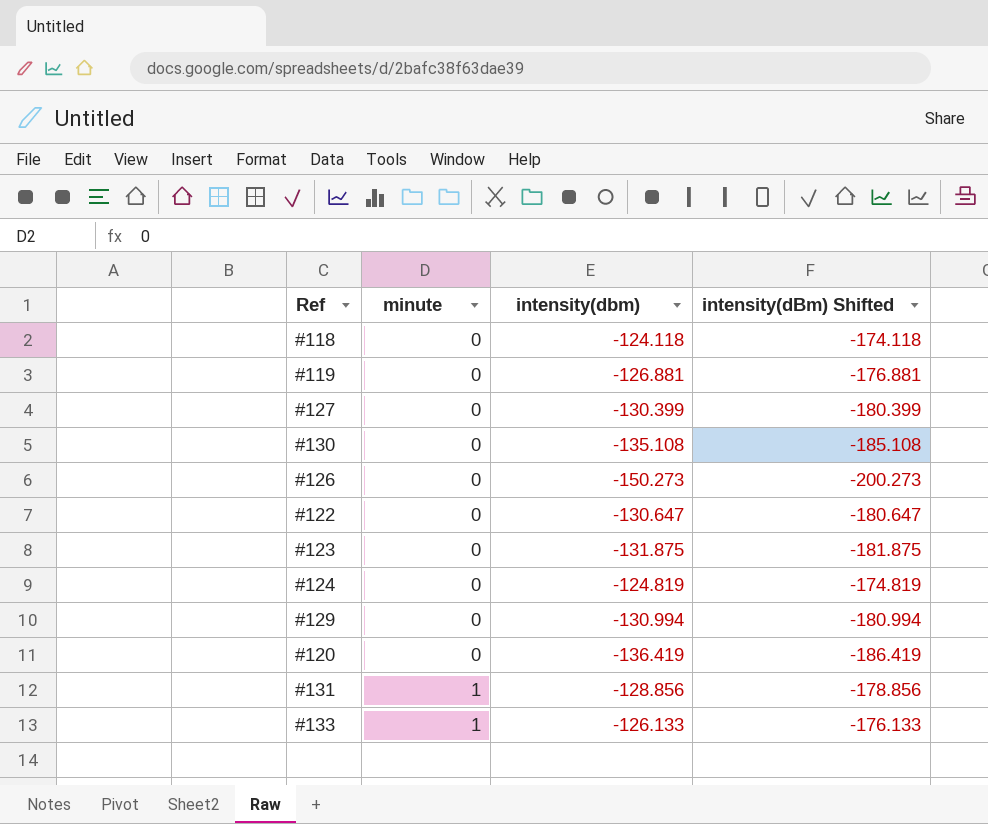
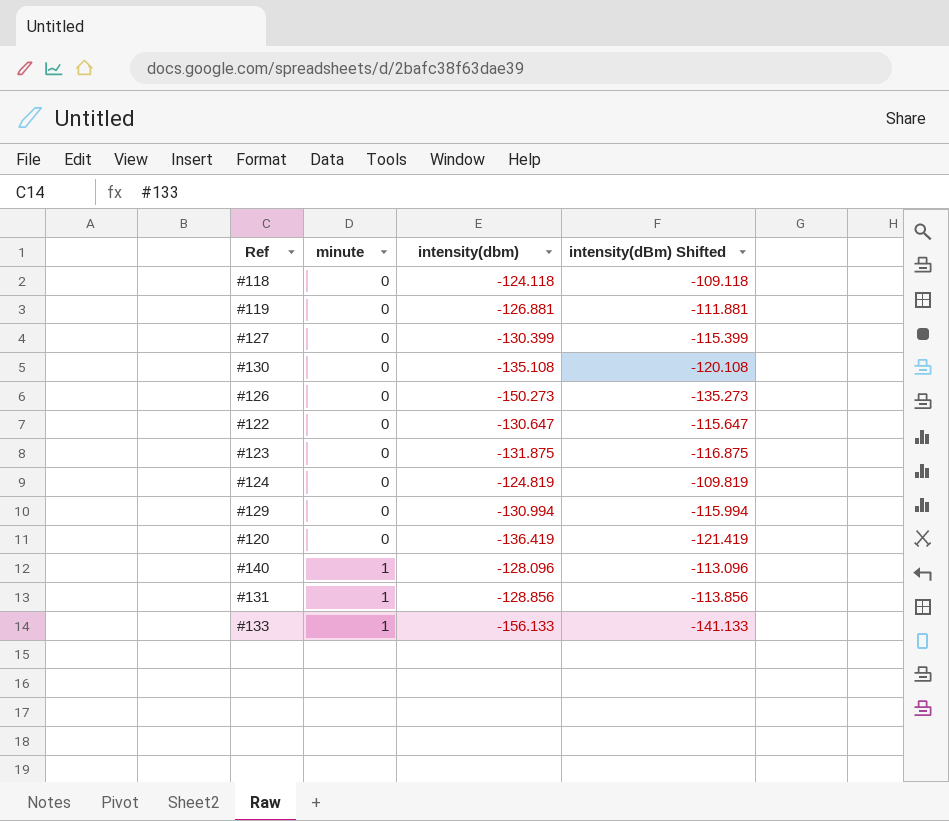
column intensity(dBm) Shifted | formula: [intensity(dbm)] - 50 -> [intensity(dbm)] + 15
row #140: none -> 1 | -128.096 | -113.096
#133 | intensity(dbm): -126.133 -> -156.133

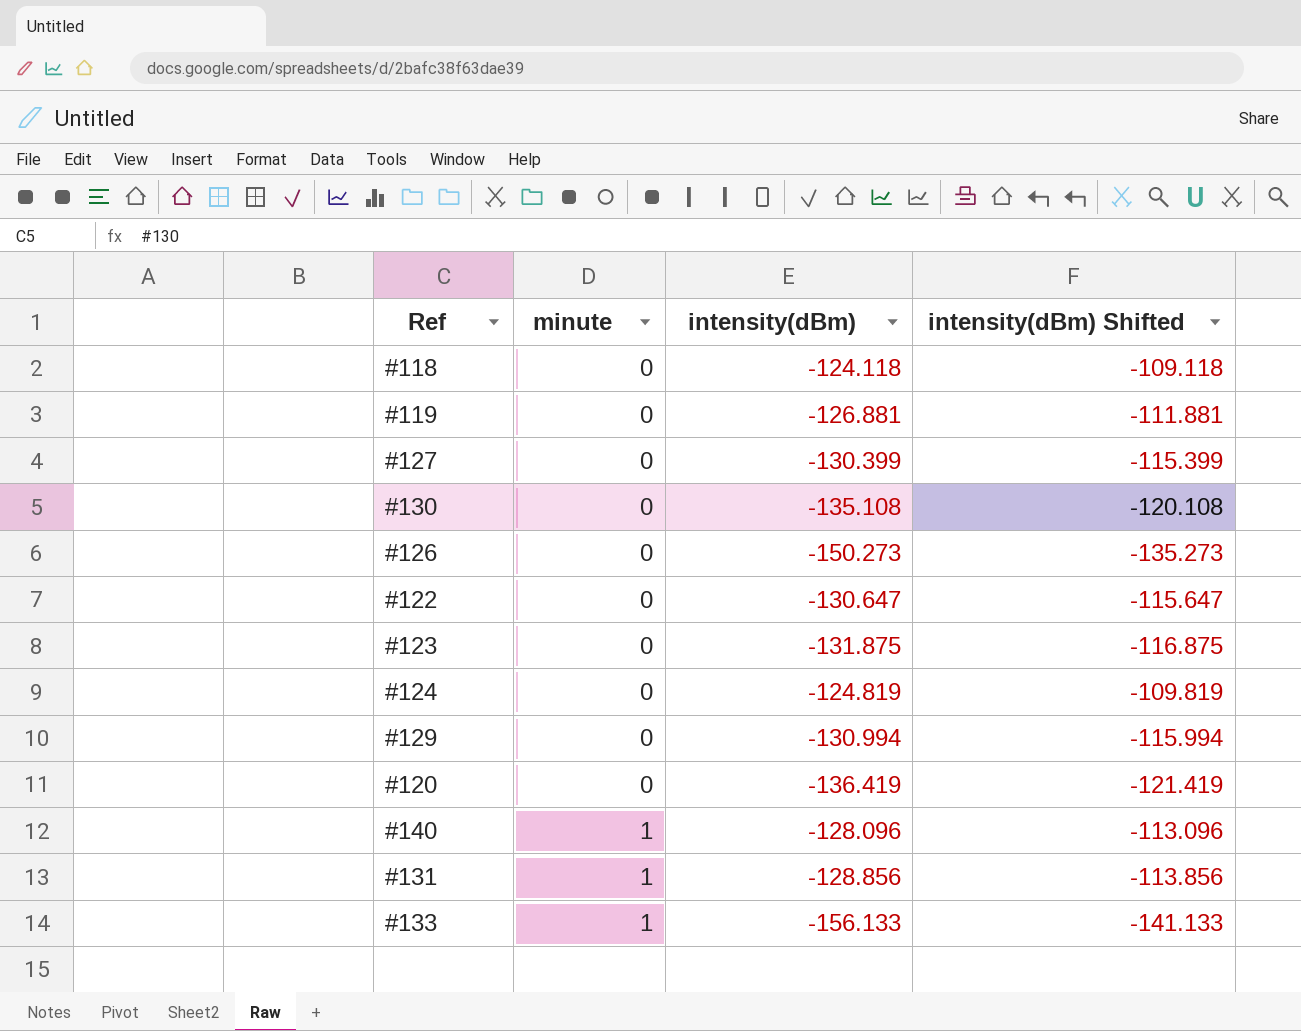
column name: intensity(dbm) -> intensity(dBm)

